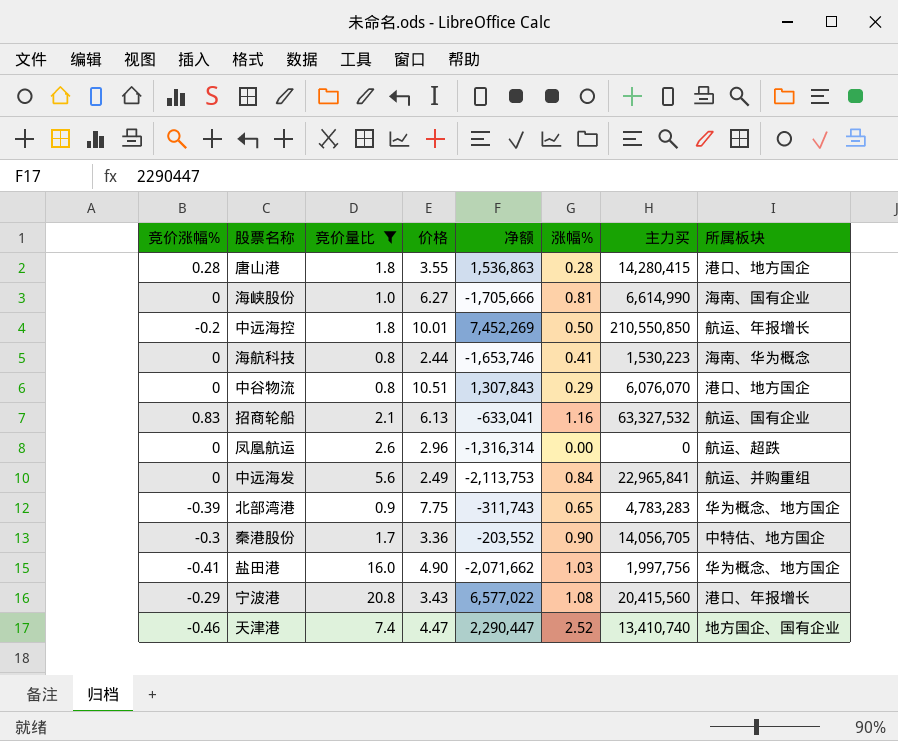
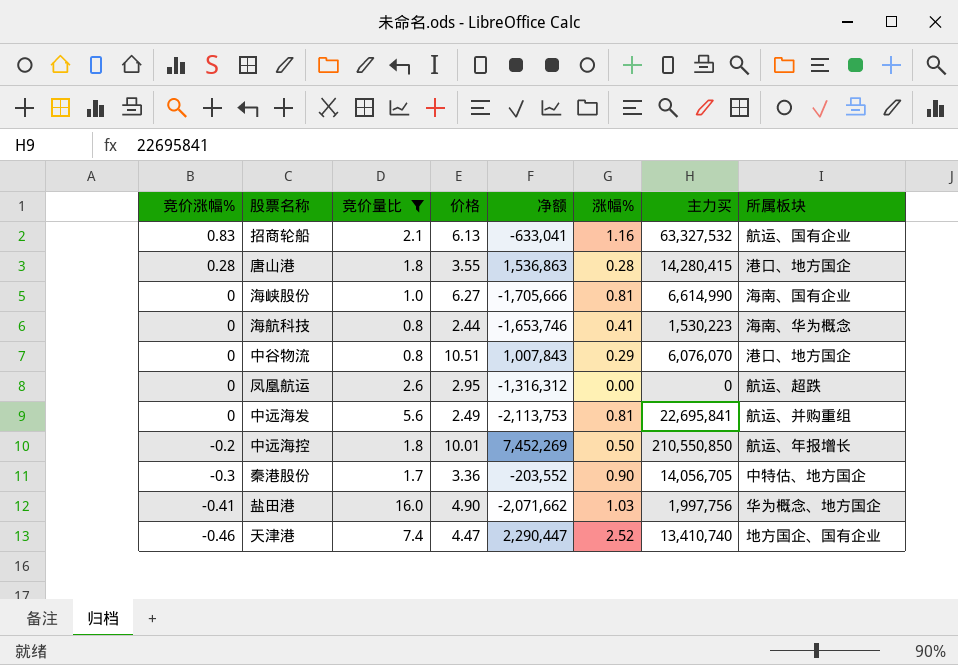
row order: none -> 竞价涨幅% descending
row 北部湾港: -0.39 | 0.9 | 7.75 | -311,743 | 0.65 | 4,783,283 | 华为概念、地方国企 -> none
row 宁波港: -0.29 | 20.8 | 3.43 | 6,577,022 | 1.08 | 20,415,560 | 港口、年报增长 -> none
中谷物流 | 净额: 1,307,843 -> 1,007,843
凤凰航运 | 价格: 2.96 -> 2.95
凤凰航运 | 净额: -1,316,314 -> -1,316,312
中远海发 | 涨幅%: 0.84 -> 0.81
中远海发 | 主力买: 22,965,841 -> 22,695,841

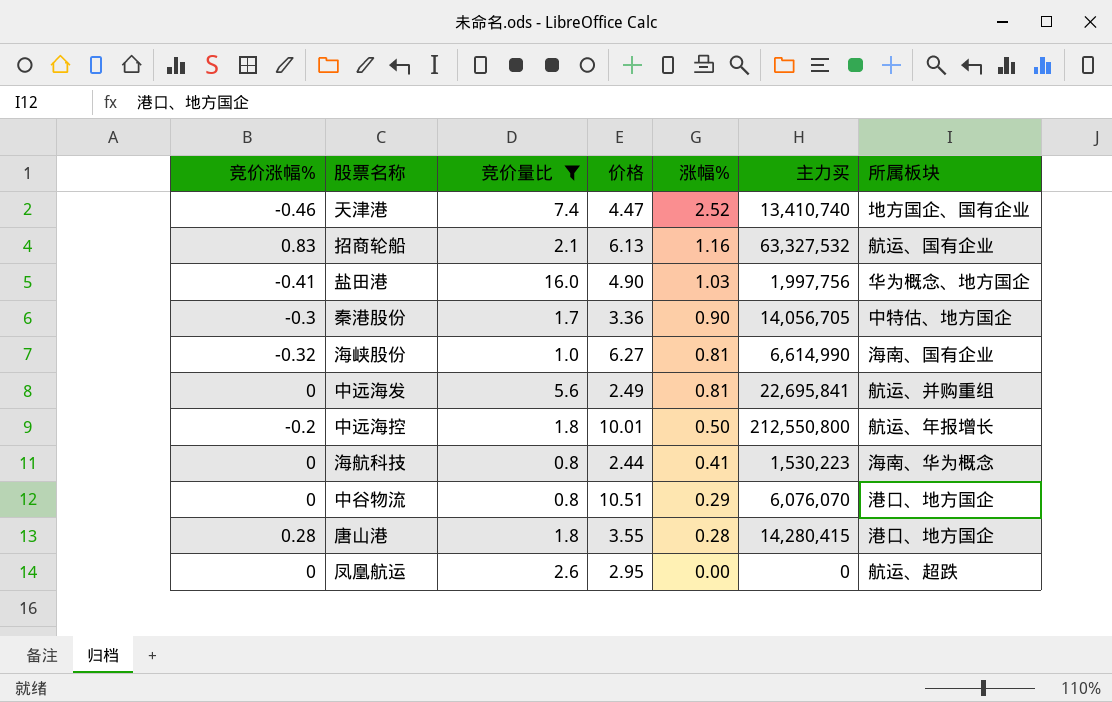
row order: 竞价涨幅% descending -> 涨幅% descending
column 净额 | position: 5 -> none
海峡股份 | 竞价涨幅%: 0 -> -0.32
中远海控 | 主力买: 210,550,850 -> 212,550,800

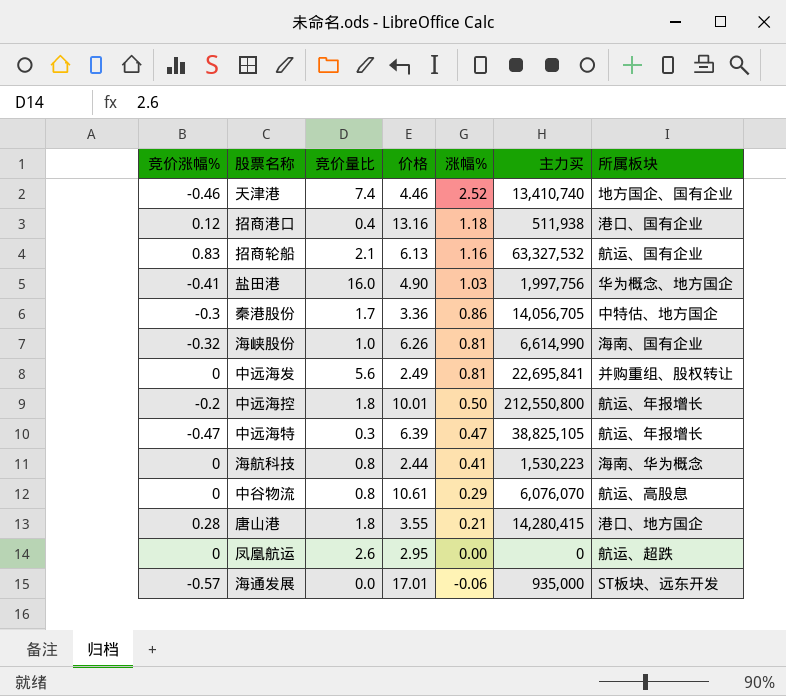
filter: 竞价量比 >= 0.8 -> none
天津港 | 价格: 4.47 -> 4.46
秦港股份 | 涨幅%: 0.90 -> 0.86
海峡股份 | 价格: 6.27 -> 6.26
中远海发 | 所属板块: 航运、并购重组 -> 并购重组、股权转让
中谷物流 | 价格: 10.51 -> 10.61
中谷物流 | 所属板块: 港口、地方国企 -> 航运、高股息
唐山港 | 涨幅%: 0.28 -> 0.21

